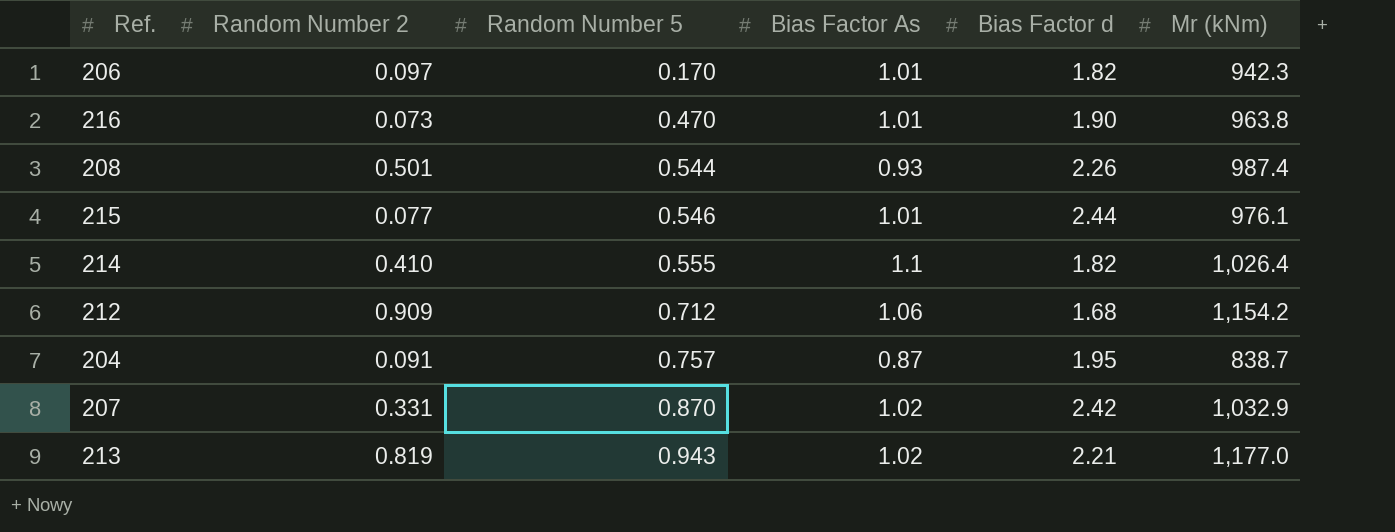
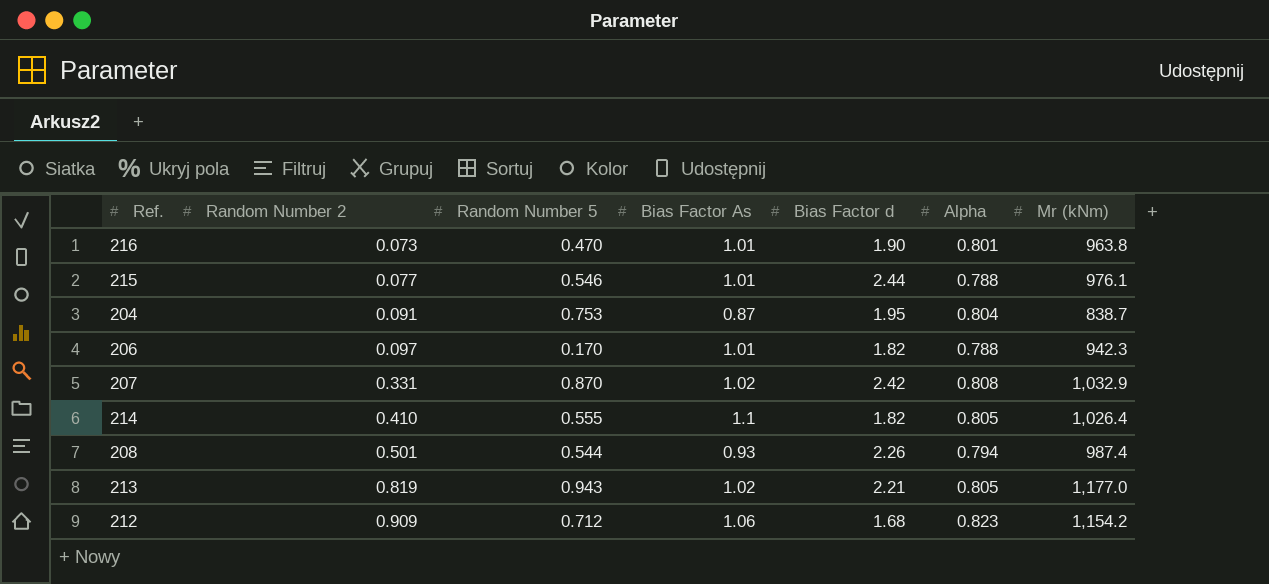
row order: Random Number 5 ascending -> Random Number 2 ascending
column Alpha | position: none -> 6
204 | Random Number 5: 0.757 -> 0.753

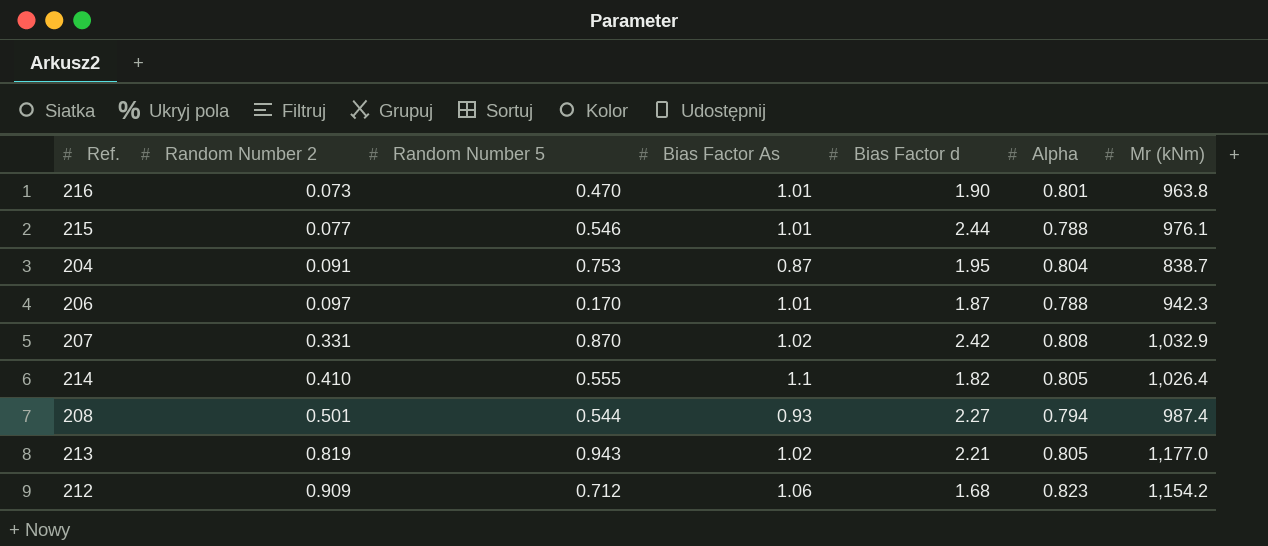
206 | Bias Factor d: 1.82 -> 1.87
208 | Bias Factor d: 2.26 -> 2.27

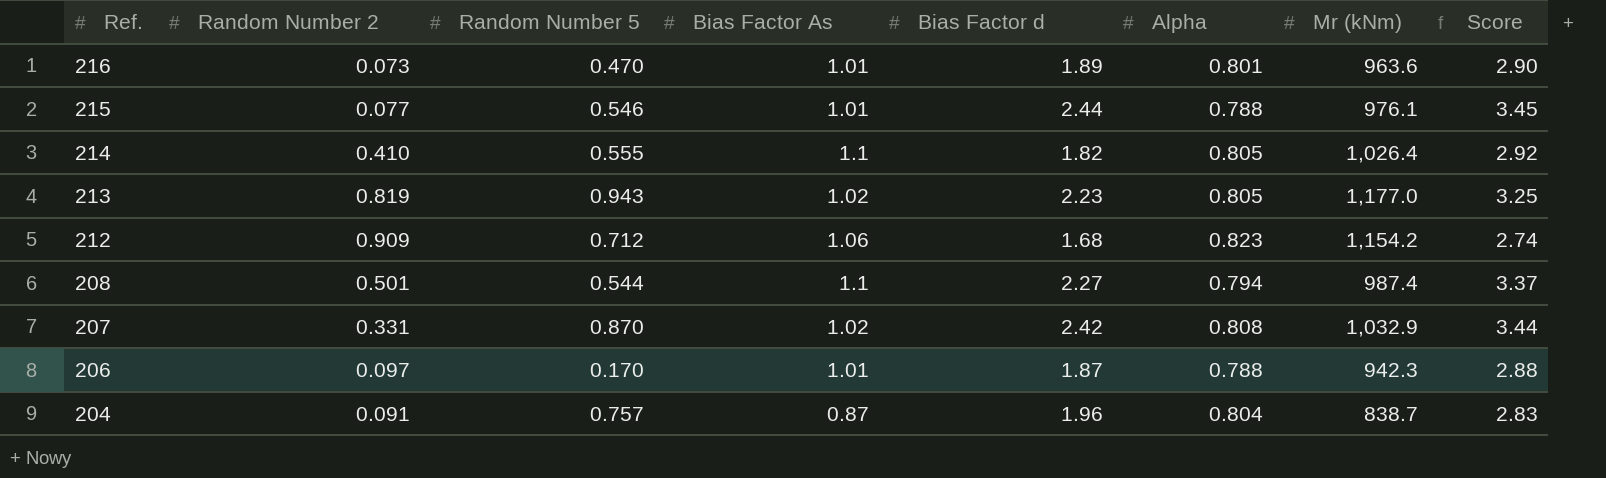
row order: Random Number 2 ascending -> Ref. descending
column Score | formula: none -> [Bias Factor As] + [Bias Factor d]
216 | Bias Factor d: 1.90 -> 1.89
216 | Mr (kNm): 963.8 -> 963.6
213 | Bias Factor d: 2.21 -> 2.23
208 | Bias Factor As: 0.93 -> 1.1
204 | Random Number 5: 0.753 -> 0.757
204 | Bias Factor d: 1.95 -> 1.96

